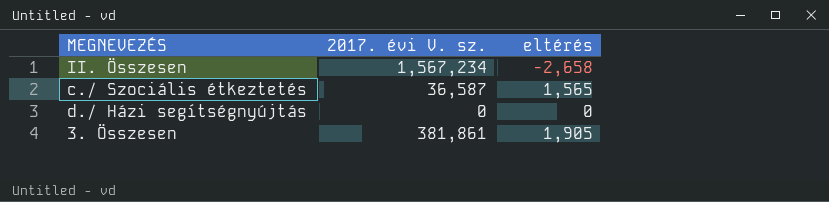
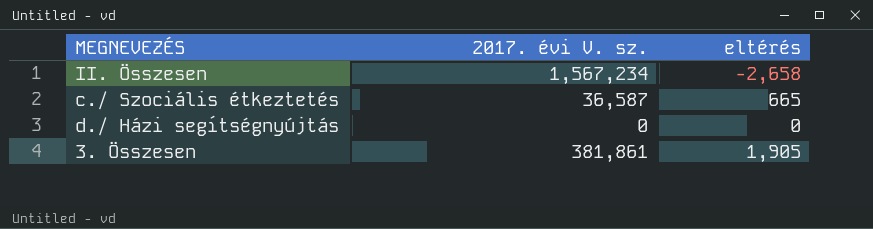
c./ Szociális étkeztetés | eltérés: 1,565 -> 665

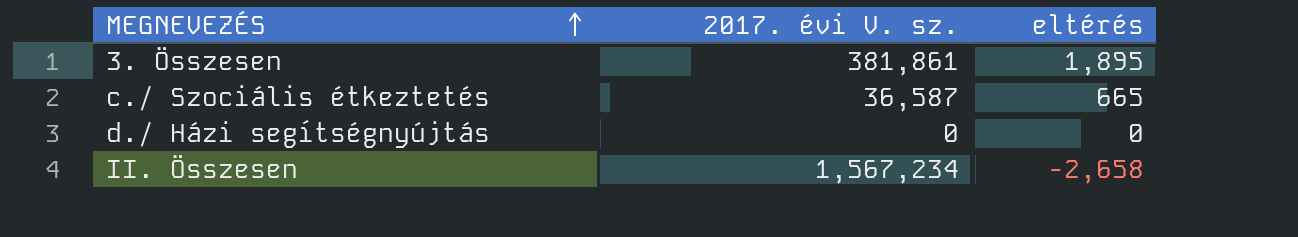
row order: none -> MEGNEVEZÉS ascending
3. Összesen | eltérés: 1,905 -> 1,895

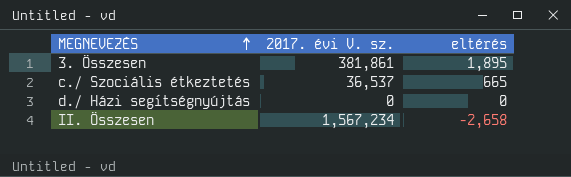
c./ Szociális étkeztetés | 2017. évi V. sz.: 36,587 -> 36,537

